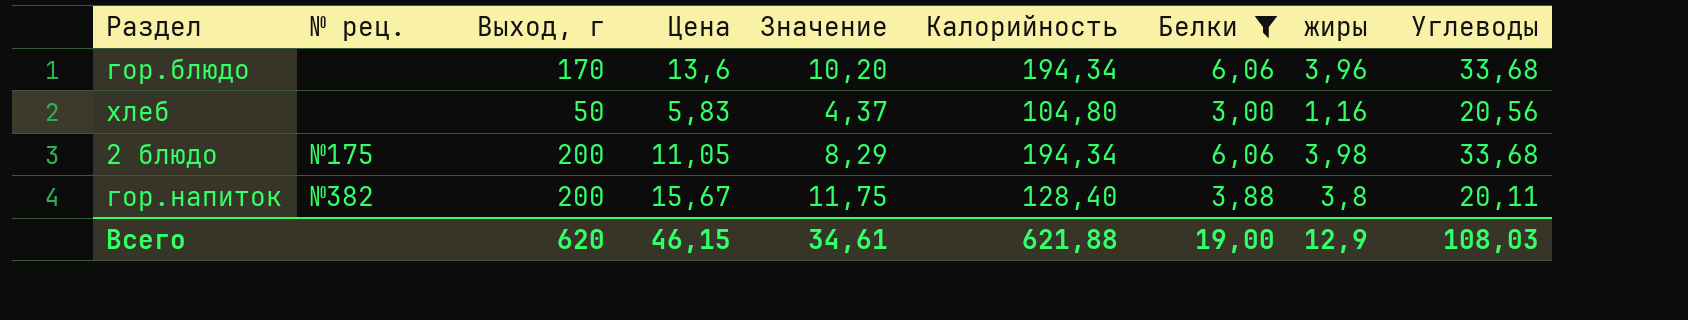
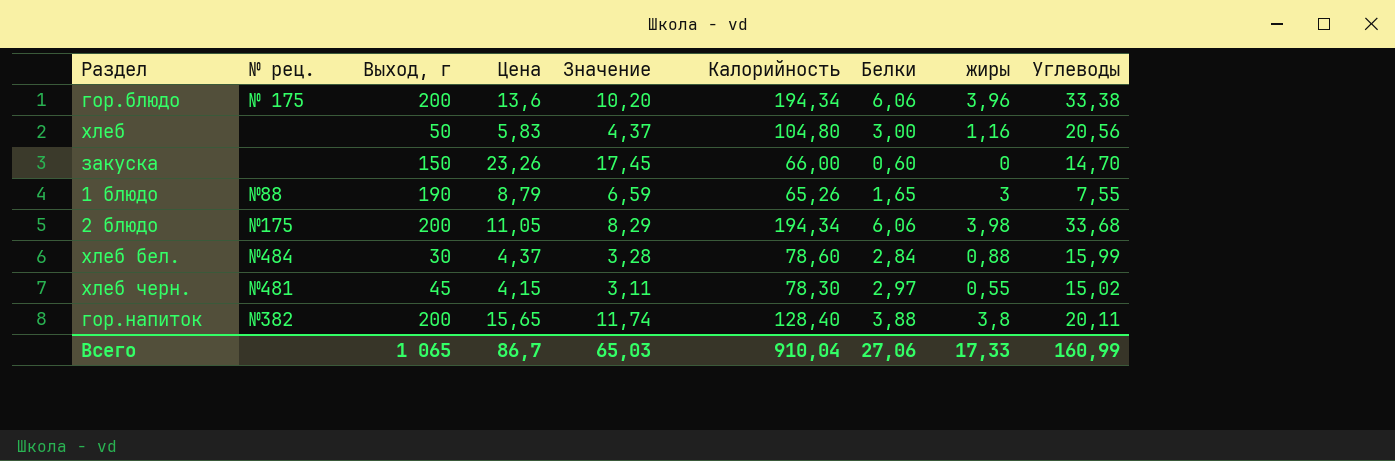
filter: Белки >= 3,00 -> none
гор.блюдо | № рец.: none -> № 175
гор.блюдо | Выход, г: 170 -> 200
гор.блюдо | Углеводы: 33,68 -> 33,38
гор.напиток | Цена: 15,67 -> 15,65
гор.напиток | Значение: 11,75 -> 11,74
Всего | Выход, г: 620 -> 1 065
Всего | Цена: 46,15 -> 86,7
Всего | Значение: 34,61 -> 65,03
Всего | Калорийность: 621,88 -> 910,04
Всего | Белки: 19,00 -> 27,06
Всего | жиры: 12,9 -> 17,33
Всего | Углеводы: 108,03 -> 160,99

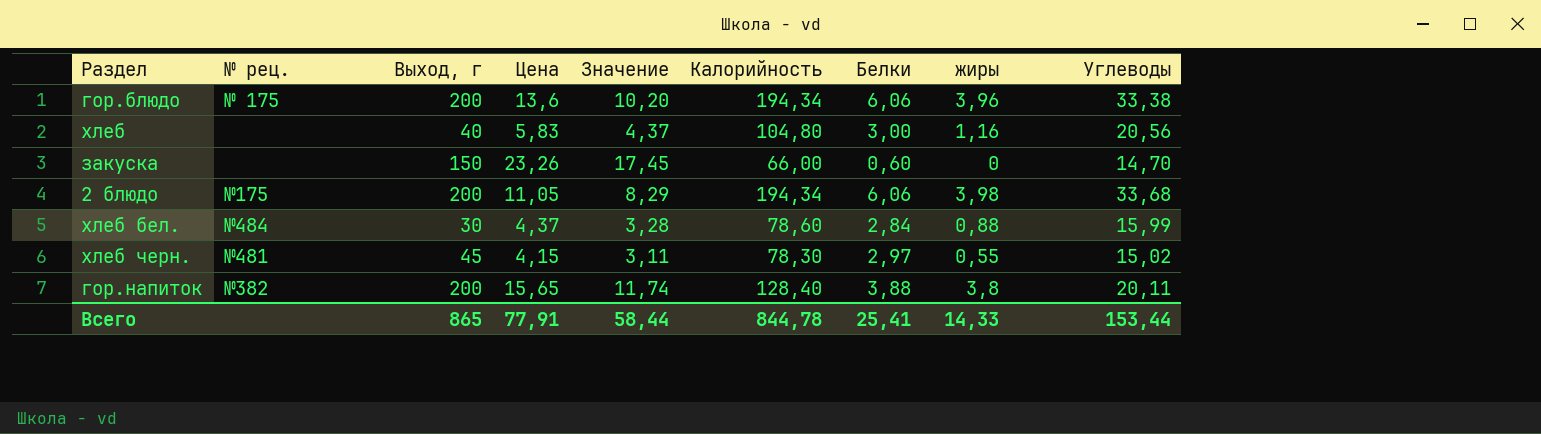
row 1 блюдо: №88 | 190 | 8,79 | 6,59 | 65,26 | 1,65 | 3 | 7,55 -> none
хлеб | Выход, г: 50 -> 40
Всего | Выход, г: 1 065 -> 865
Всего | Цена: 86,7 -> 77,91
Всего | Значение: 65,03 -> 58,44
Всего | Калорийность: 910,04 -> 844,78
Всего | Белки: 27,06 -> 25,41
Всего | жиры: 17,33 -> 14,33
Всего | Углеводы: 160,99 -> 153,44

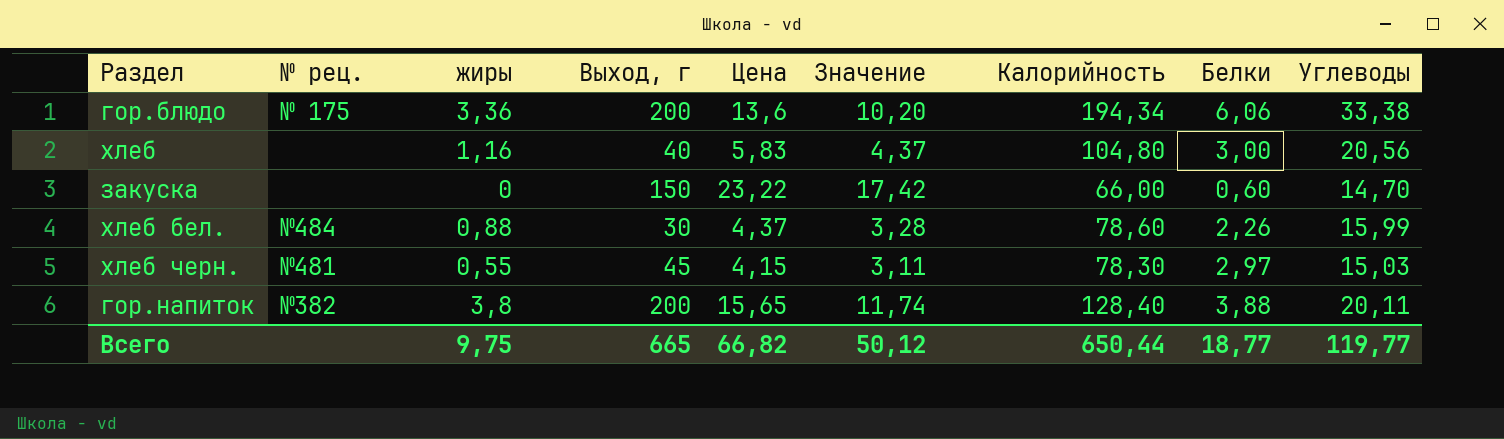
column жиры | position: 8 -> 3
row 2 блюдо: №175 | 200 | 11,05 | 8,29 | 194,34 | 6,06 | 3,98 | 33,68 -> none
гор.блюдо | жиры: 3,96 -> 3,36
закуска | Цена: 23,26 -> 23,22
закуска | Значение: 17,45 -> 17,42
хлеб бел. | Белки: 2,84 -> 2,26
хлеб черн. | Углеводы: 15,02 -> 15,03
Всего | жиры: 14,33 -> 9,75
Всего | Выход, г: 865 -> 665
Всего | Цена: 77,91 -> 66,82
Всего | Значение: 58,44 -> 50,12
Всего | Калорийность: 844,78 -> 650,44
Всего | Белки: 25,41 -> 18,77
Всего | Углеводы: 153,44 -> 119,77

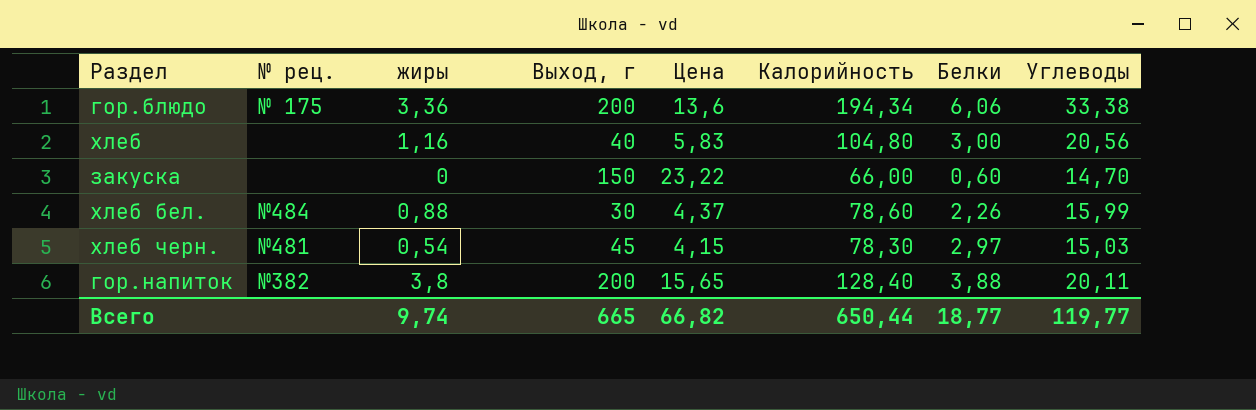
column Значение | formula: [Цена] * 0,75 -> none
хлеб черн. | жиры: 0,55 -> 0,54
Всего | жиры: 9,75 -> 9,74

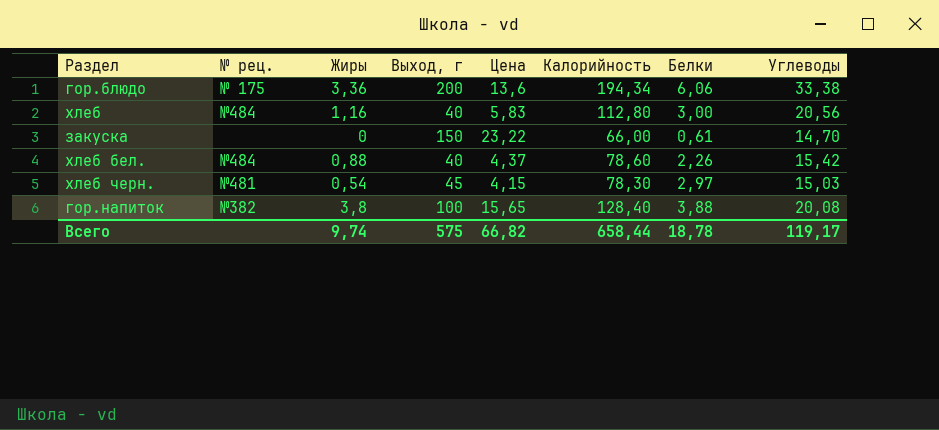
column name: жиры -> Жиры
хлеб | № рец.: none -> №484
хлеб | Калорийность: 104,80 -> 112,80
закуска | Белки: 0,60 -> 0,61
хлеб бел. | Выход, г: 30 -> 40
хлеб бел. | Углеводы: 15,99 -> 15,42
гор.напиток | Выход, г: 200 -> 100
гор.напиток | Углеводы: 20,11 -> 20,08
Всего | Выход, г: 665 -> 575
Всего | Калорийность: 650,44 -> 658,44
Всего | Белки: 18,77 -> 18,78
Всего | Углеводы: 119,77 -> 119,17

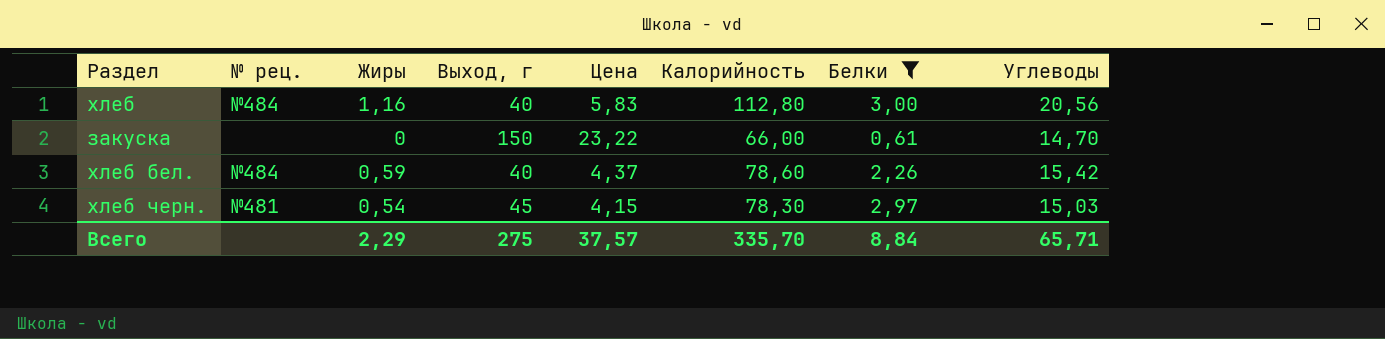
filter: none -> Белки <= 3,00
хлеб бел. | Жиры: 0,88 -> 0,59
Всего | Жиры: 9,74 -> 2,29
Всего | Выход, г: 575 -> 275
Всего | Цена: 66,82 -> 37,57
Всего | Калорийность: 658,44 -> 335,70
Всего | Белки: 18,78 -> 8,84
Всего | Углеводы: 119,17 -> 65,71

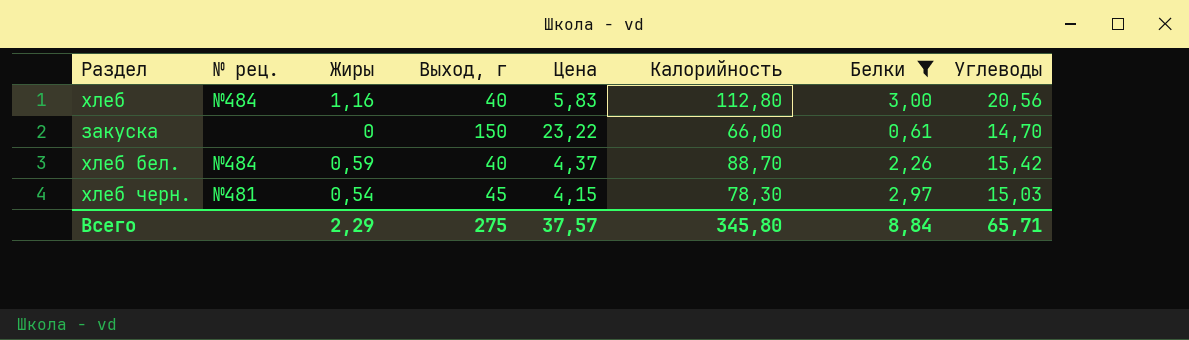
хлеб бел. | Калорийность: 78,60 -> 88,70
Всего | Калорийность: 335,70 -> 345,80

